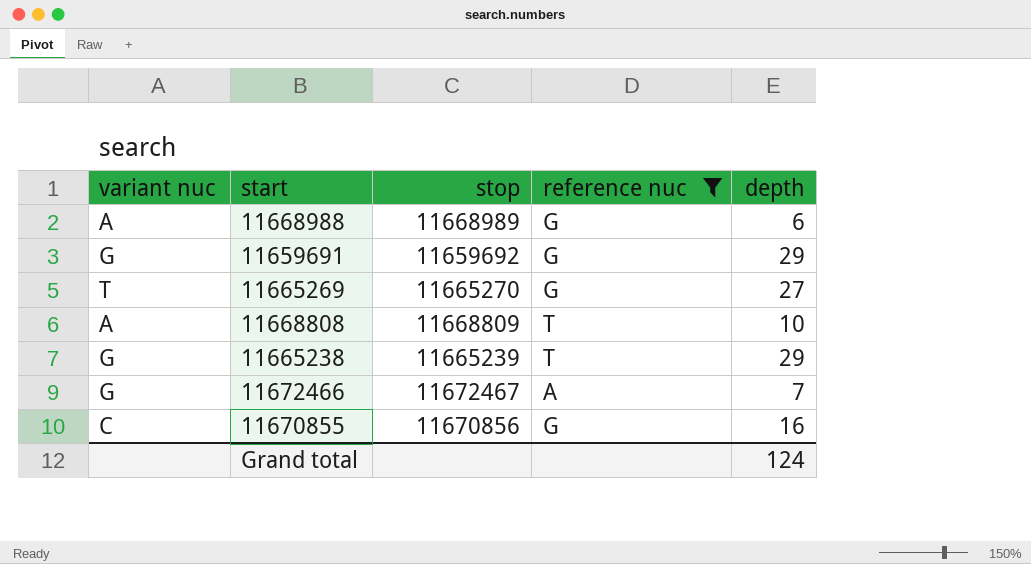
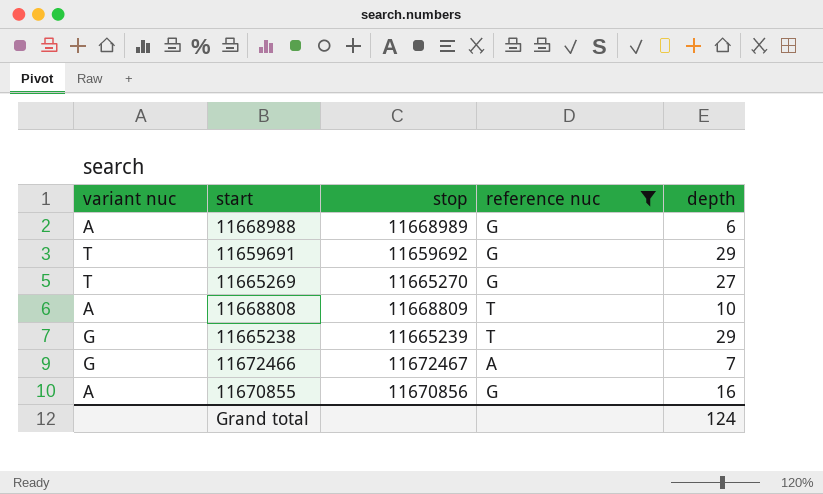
11659691 | variant nuc: G -> T
11670855 | variant nuc: C -> A

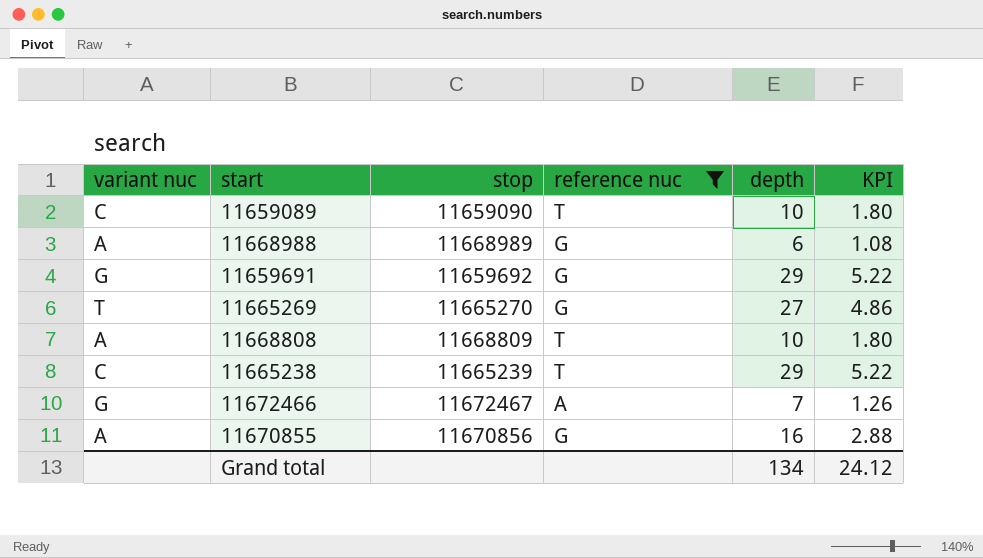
column KPI | formula: none -> [depth] * 0.18
row 11659089: none -> C | 11659090 | T | 10 | 1.80
11659691 | variant nuc: T -> G
11665238 | variant nuc: G -> C
Grand total | depth: 124 -> 134

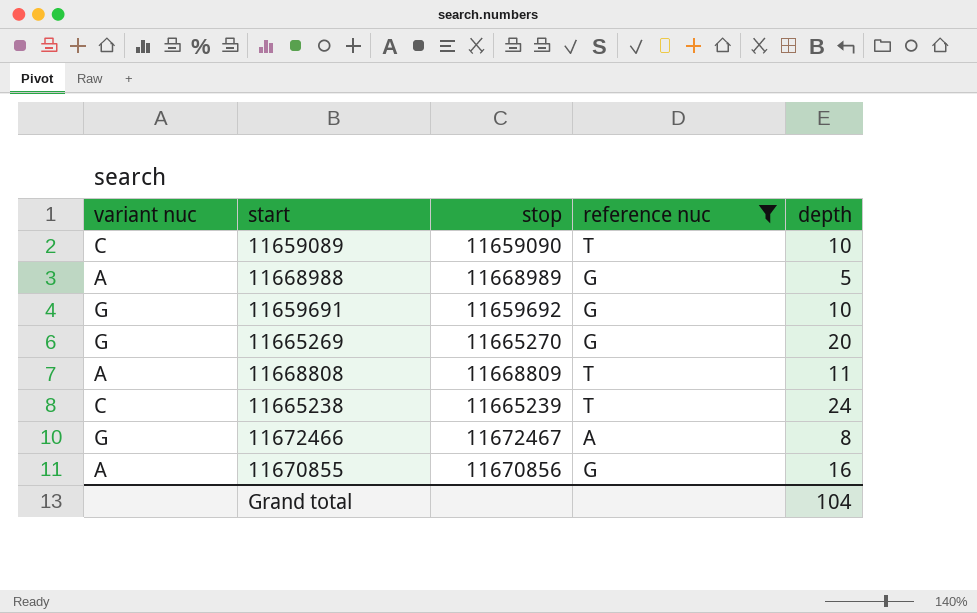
column KPI | formula: [depth] * 0.18 -> none
11668988 | depth: 6 -> 5
11659691 | depth: 29 -> 10
11665269 | variant nuc: T -> G
11665269 | depth: 27 -> 20
11668808 | depth: 10 -> 11
11665238 | depth: 29 -> 24
11672466 | depth: 7 -> 8
Grand total | depth: 134 -> 104

